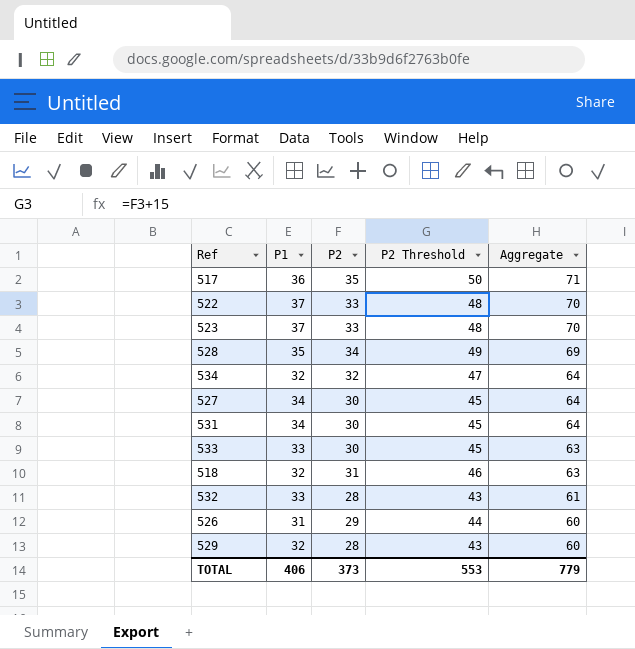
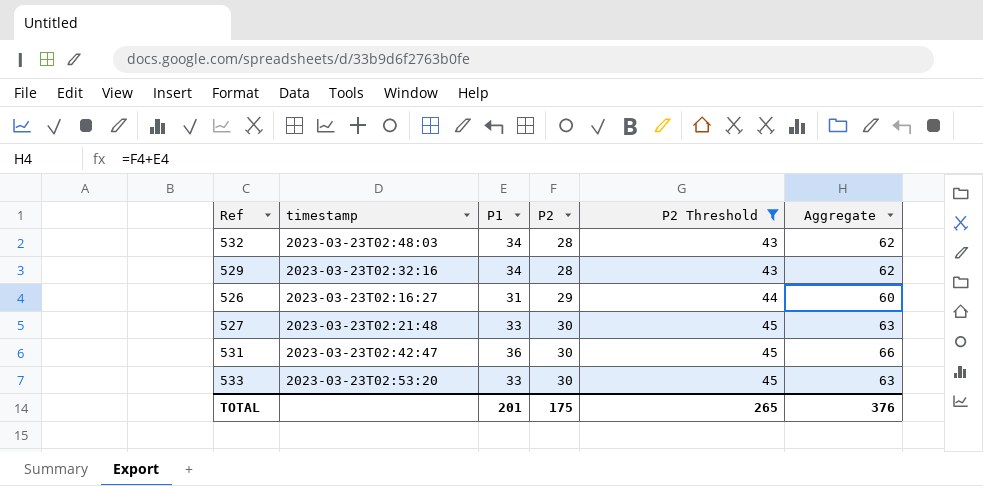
filter: none -> P2 Threshold <= 45
row order: Aggregate descending -> P2 ascending
column timestamp | position: none -> 2
532 | P1: 33 -> 34
532 | Aggregate: 61 -> 62
529 | P1: 32 -> 34
529 | Aggregate: 60 -> 62
527 | P1: 34 -> 33
527 | Aggregate: 64 -> 63
531 | P1: 34 -> 36
531 | Aggregate: 64 -> 66
TOTAL | P1: 406 -> 201
TOTAL | P2: 373 -> 175
TOTAL | P2 Threshold: 553 -> 265
TOTAL | Aggregate: 779 -> 376

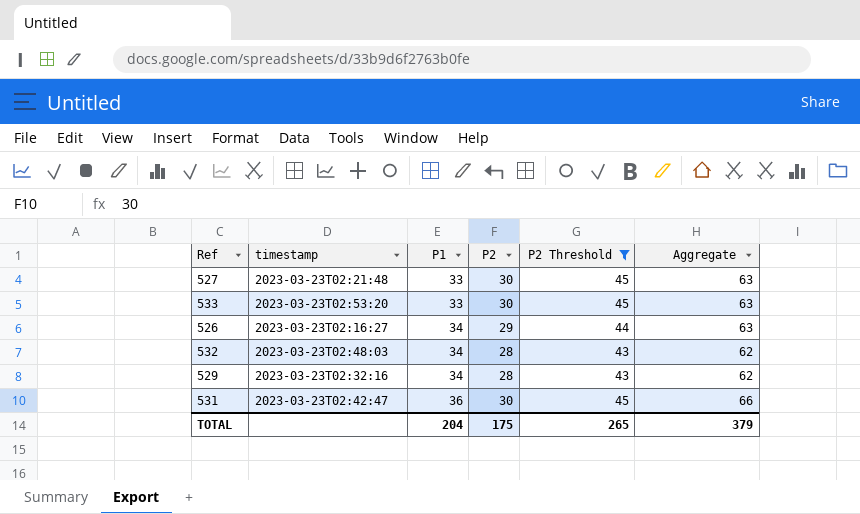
row order: P2 ascending -> P1 ascending
526 | P1: 31 -> 34
526 | Aggregate: 60 -> 63
TOTAL | P1: 201 -> 204
TOTAL | Aggregate: 376 -> 379

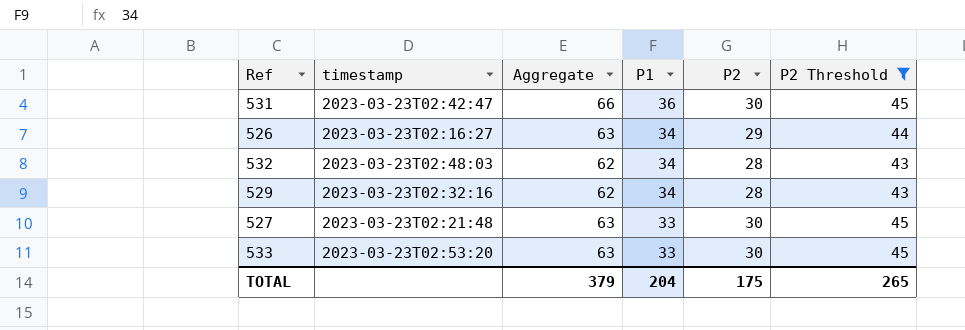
row order: P1 ascending -> P1 descending
column Aggregate | position: 6 -> 3

